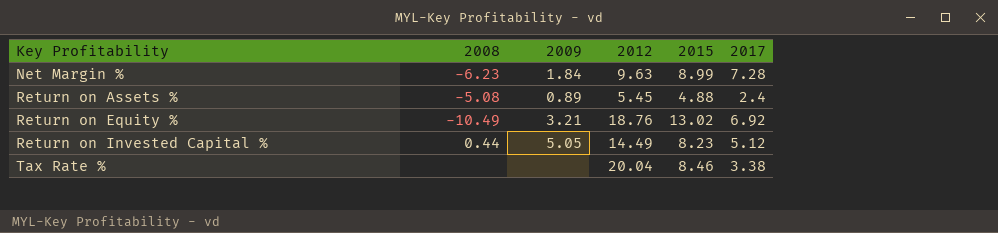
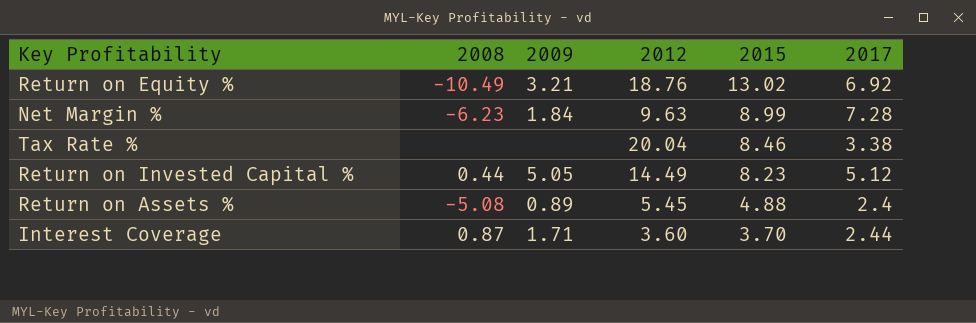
row order: Key Profitability ascending -> 2015 descending
row Interest Coverage: none -> 0.87 | 1.71 | 3.60 | 3.70 | 2.44

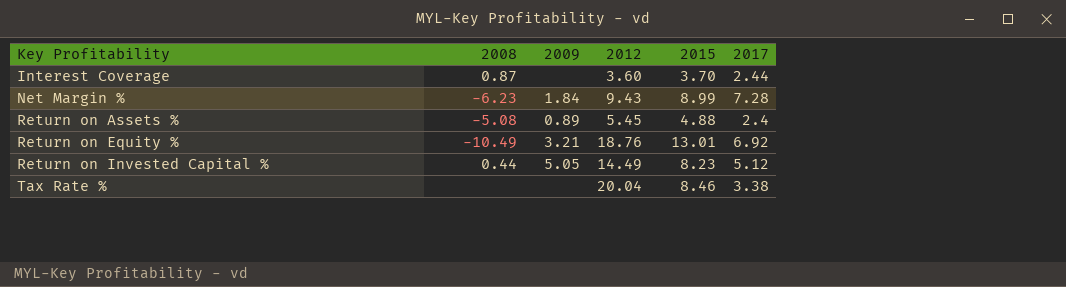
row order: 2015 descending -> Key Profitability ascending
Interest Coverage | 2009: 1.71 -> none
Net Margin % | 2012: 9.63 -> 9.43
Return on Equity % | 2015: 13.02 -> 13.01

